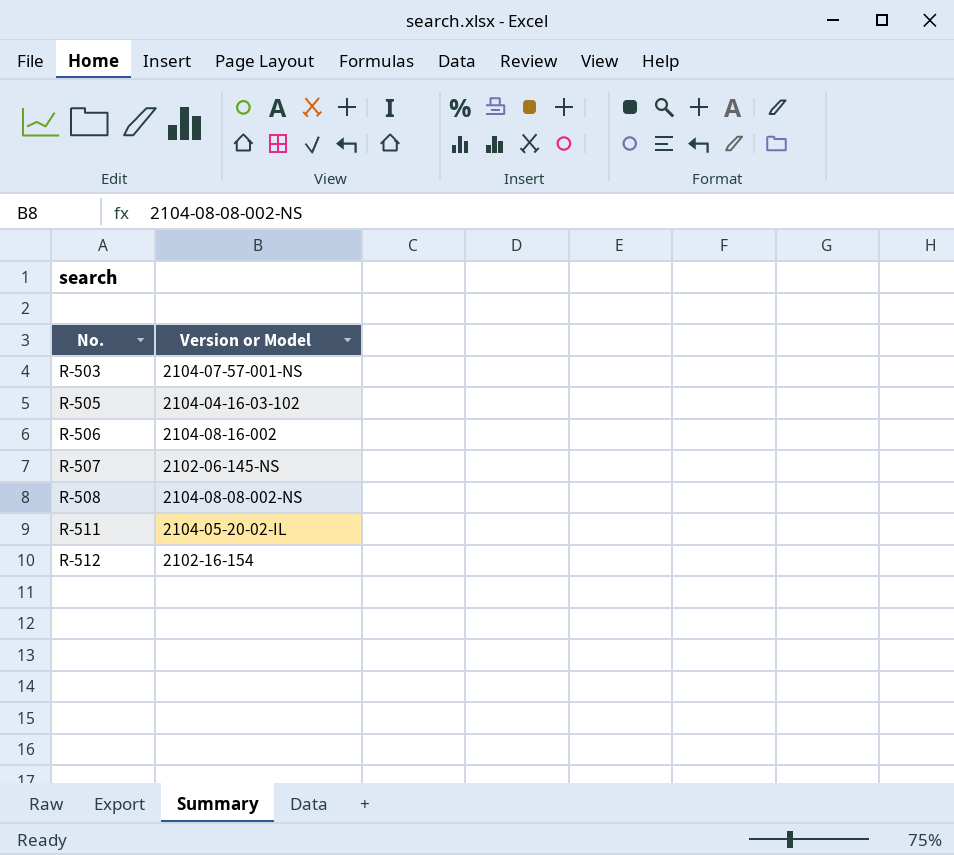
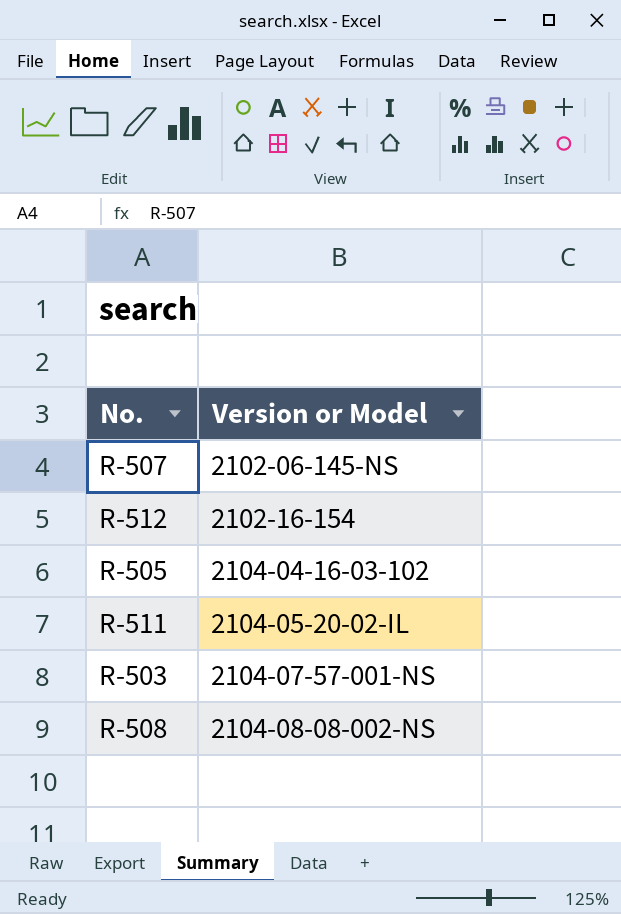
row order: No. ascending -> Version or Model ascending
row R-506: 2104-08-16-002 -> none

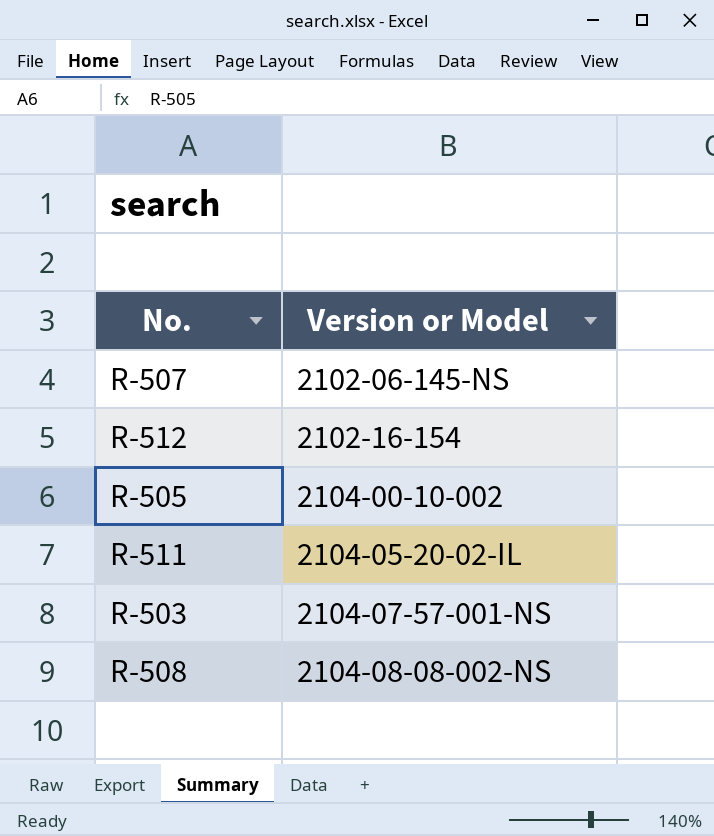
R-505 | Version or Model: 2104-04-16-03-102 -> 2104-00-10-002

